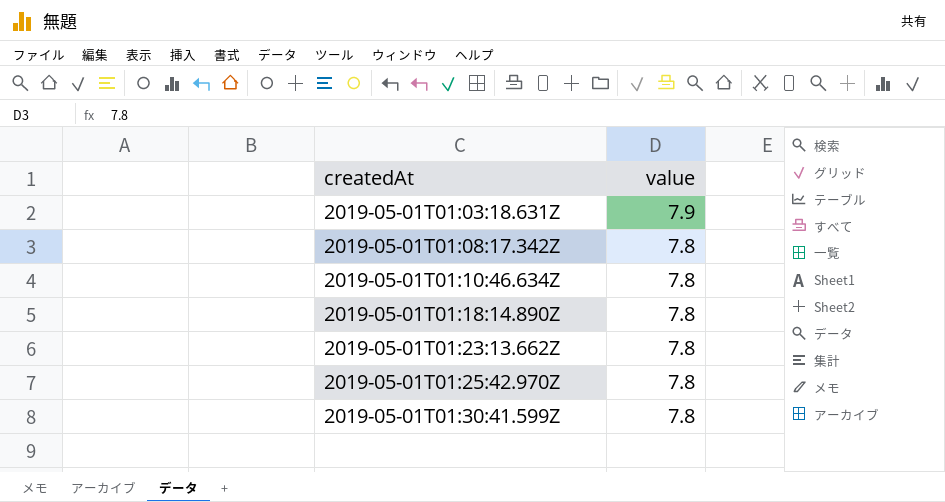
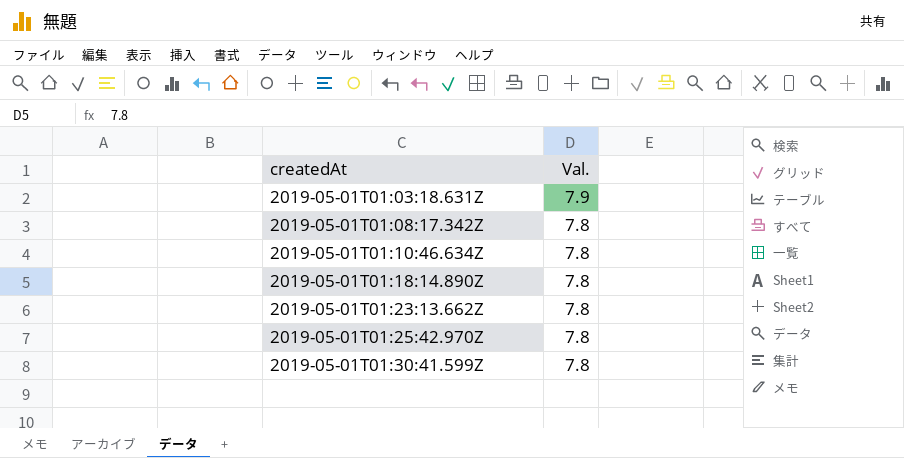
column name: value -> Val.

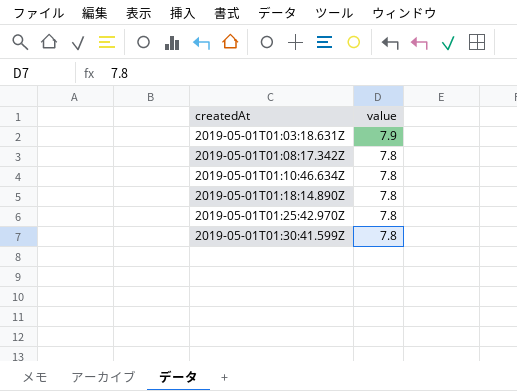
column name: Val. -> value
row 2019-05-01T01:23:13.662Z: 7.8 -> none

